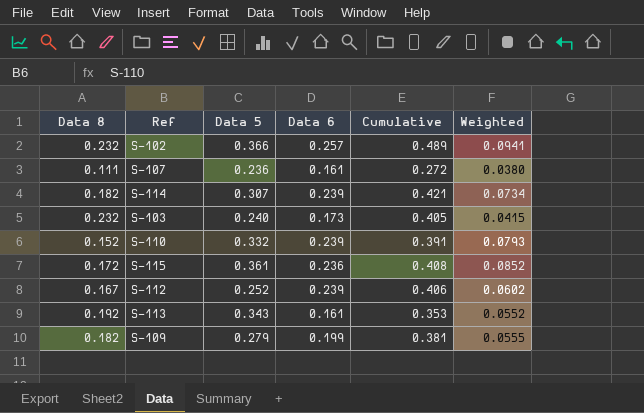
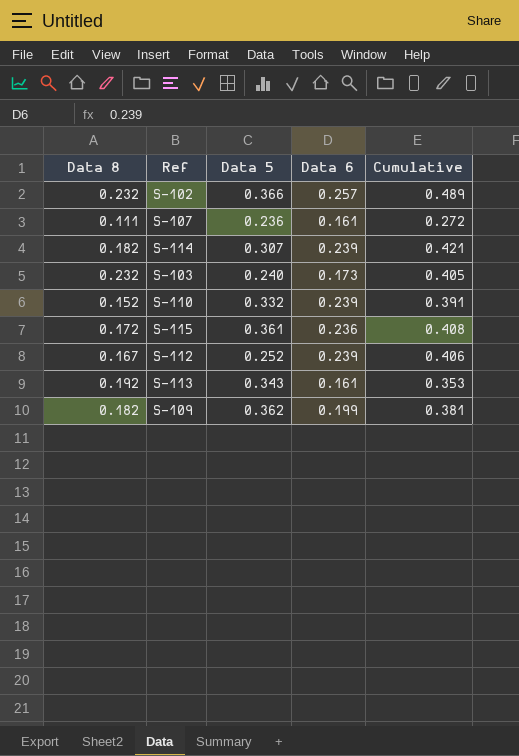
column Weighted | formula: [Data 5] * [Data 6] -> none
S-109 | Data 5: 0.279 -> 0.362

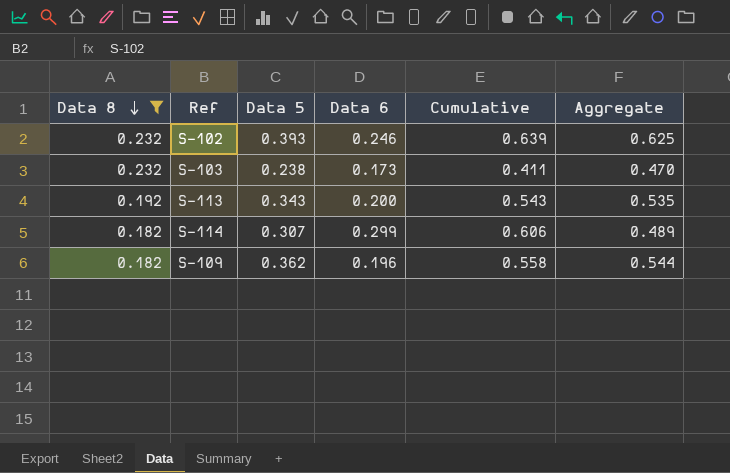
filter: none -> Data 8 >= 0.182
row order: none -> Data 8 descending
column Cumulative | formula: [Data 8] + [Data 6] -> [Data 5] + [Data 6]
column Aggregate | formula: none -> [Data 8] + [Data 5]
S-102 | Data 5: 0.366 -> 0.393
S-102 | Data 6: 0.257 -> 0.246
S-103 | Data 5: 0.240 -> 0.238
S-113 | Data 6: 0.161 -> 0.200
S-114 | Data 6: 0.239 -> 0.299
S-109 | Data 6: 0.199 -> 0.196

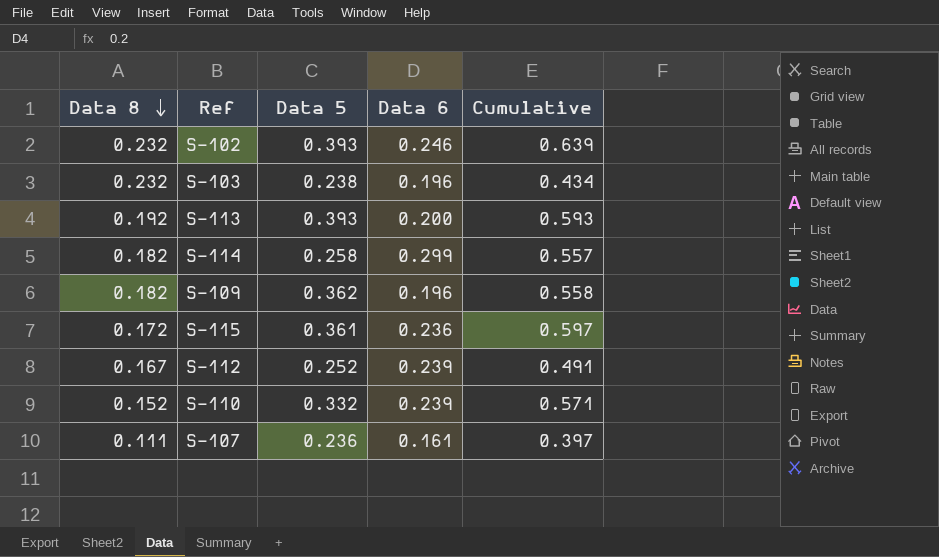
filter: Data 8 >= 0.182 -> none
column Aggregate | formula: [Data 8] + [Data 5] -> none
S-103 | Data 6: 0.173 -> 0.196
S-103 | Cumulative: 0.411 -> 0.434
S-113 | Data 5: 0.343 -> 0.393
S-113 | Cumulative: 0.543 -> 0.593
S-114 | Data 5: 0.307 -> 0.258
S-114 | Cumulative: 0.606 -> 0.557

